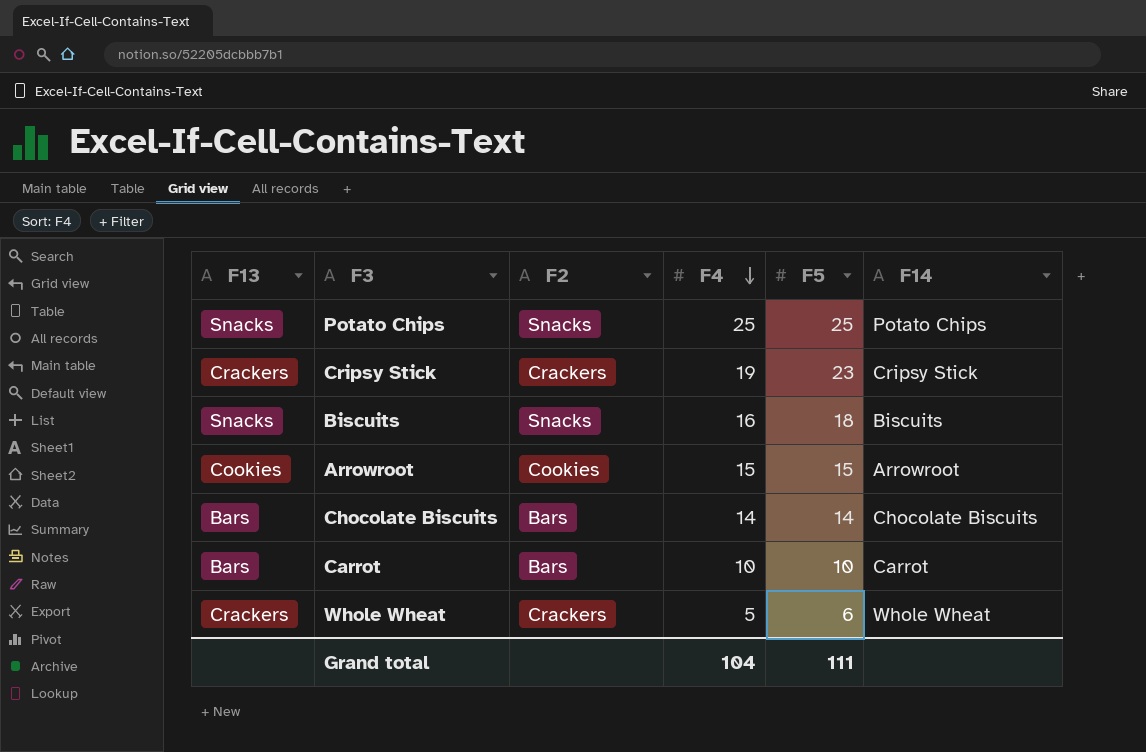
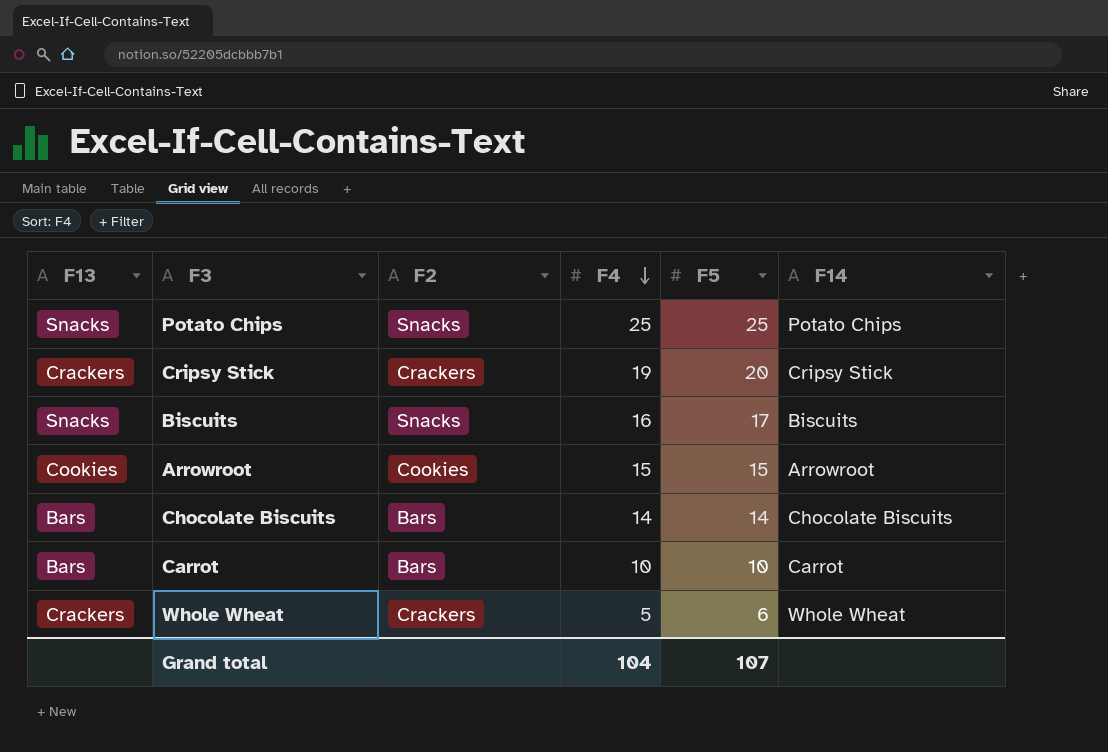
Cripsy Stick | F5: 23 -> 20
Biscuits | F5: 18 -> 17
Grand total | F5: 111 -> 107

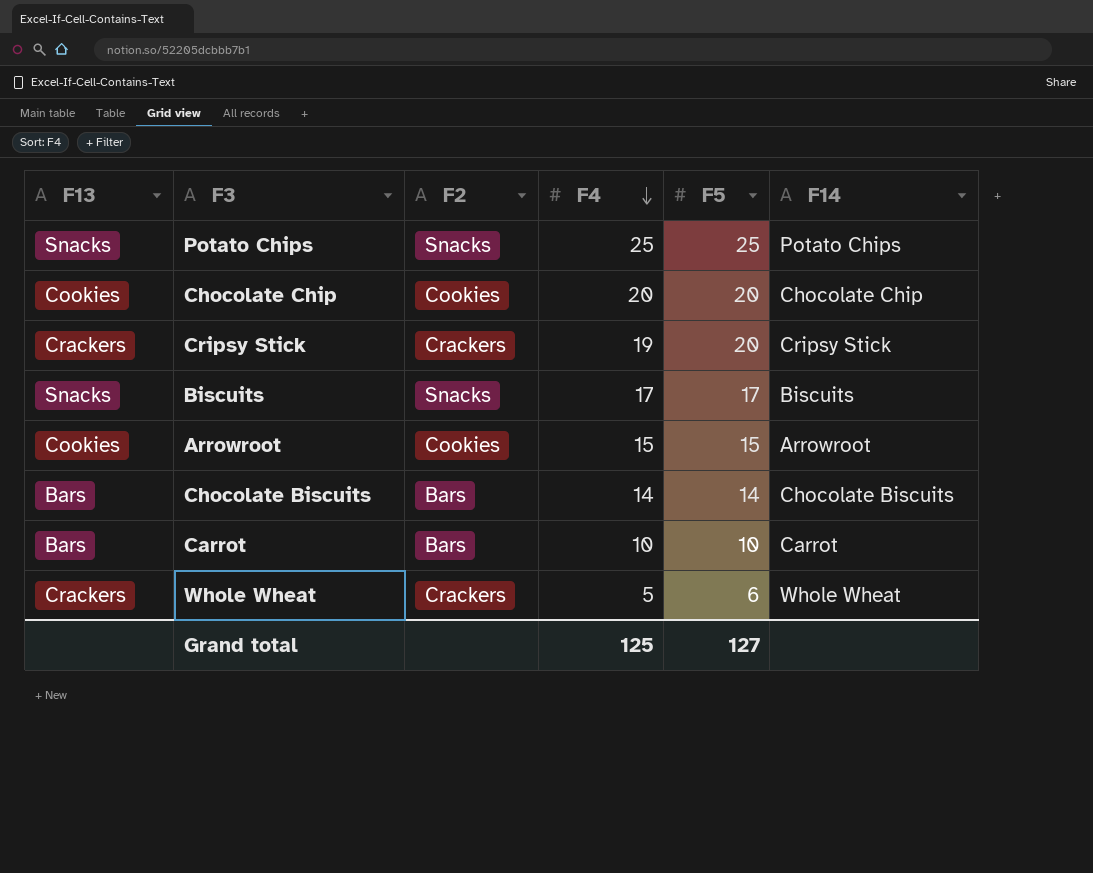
row Chocolate Chip: none -> Cookies | Cookies | 20 | 20 | Chocolate Chip
Biscuits | F4: 16 -> 17
Grand total | F4: 104 -> 125
Grand total | F5: 107 -> 127

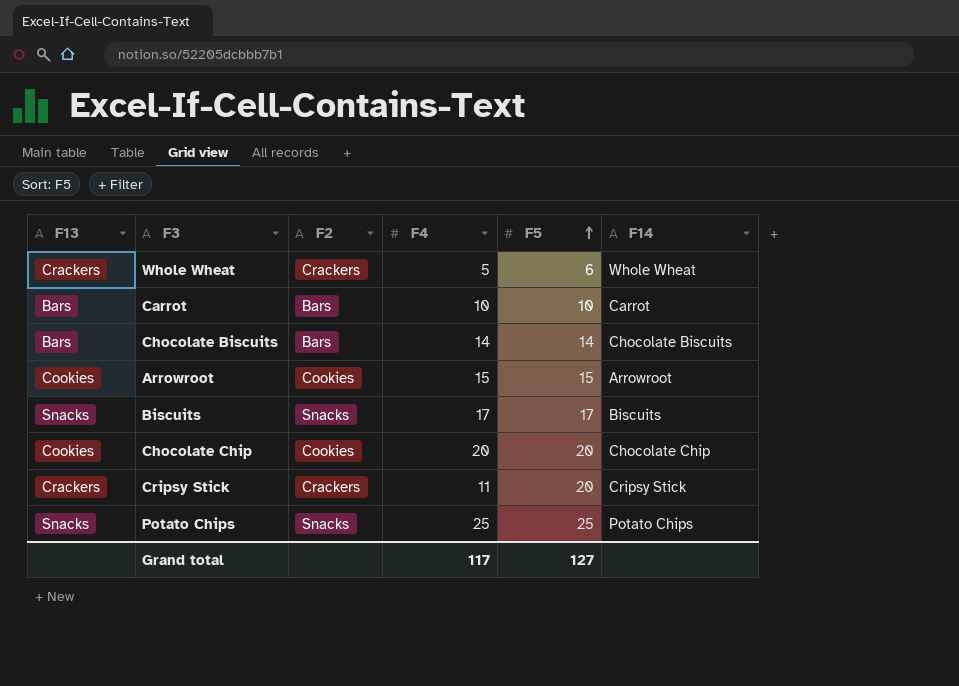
row order: F4 descending -> F5 ascending
Cripsy Stick | F4: 19 -> 11
Grand total | F4: 125 -> 117

